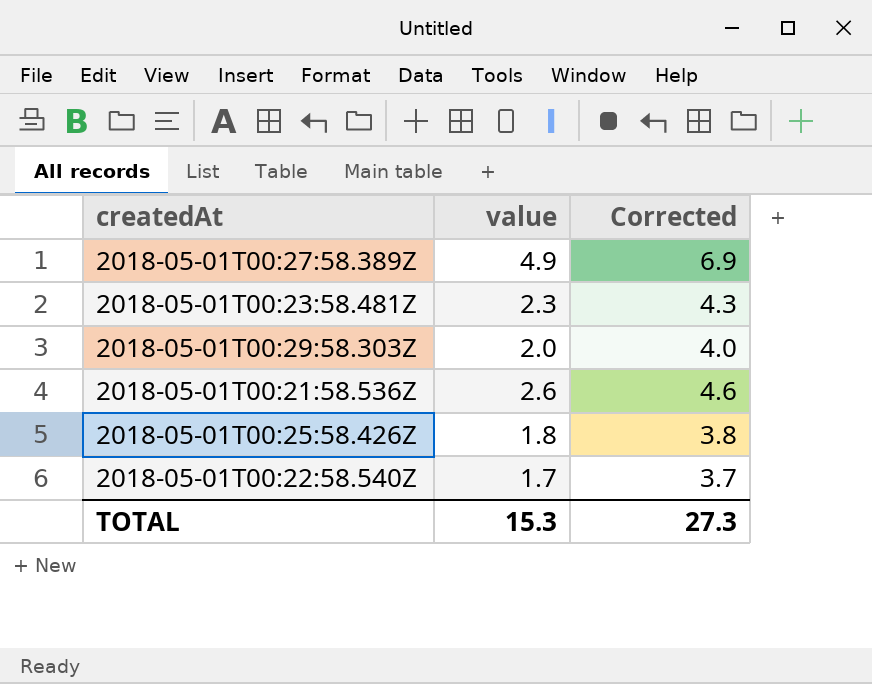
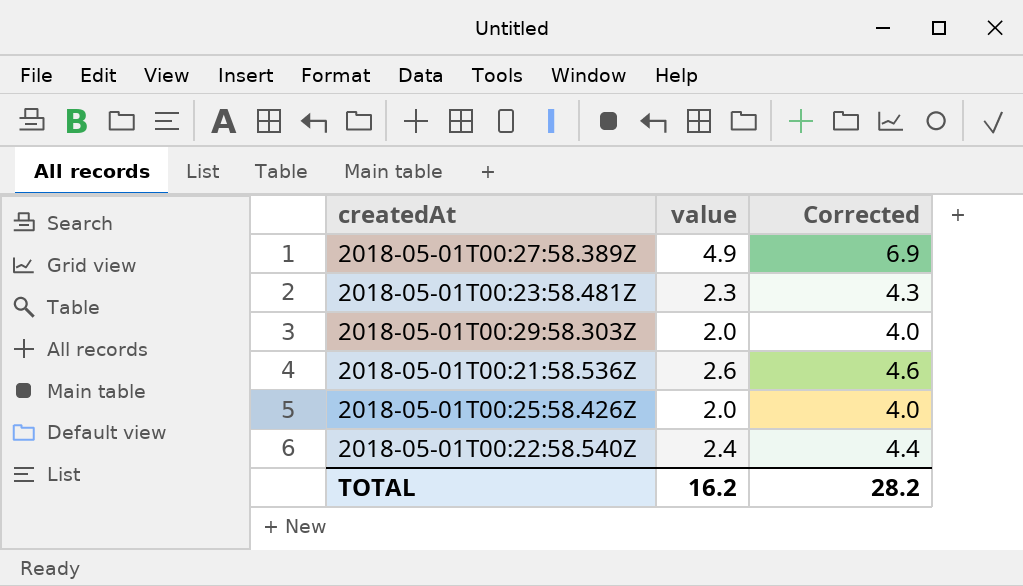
2018-05-01T00:25:58.426Z | value: 1.8 -> 2.0
2018-05-01T00:25:58.426Z | Corrected: 3.8 -> 4.0
2018-05-01T00:22:58.540Z | value: 1.7 -> 2.4
2018-05-01T00:22:58.540Z | Corrected: 3.7 -> 4.4
TOTAL | value: 15.3 -> 16.2
TOTAL | Corrected: 27.3 -> 28.2

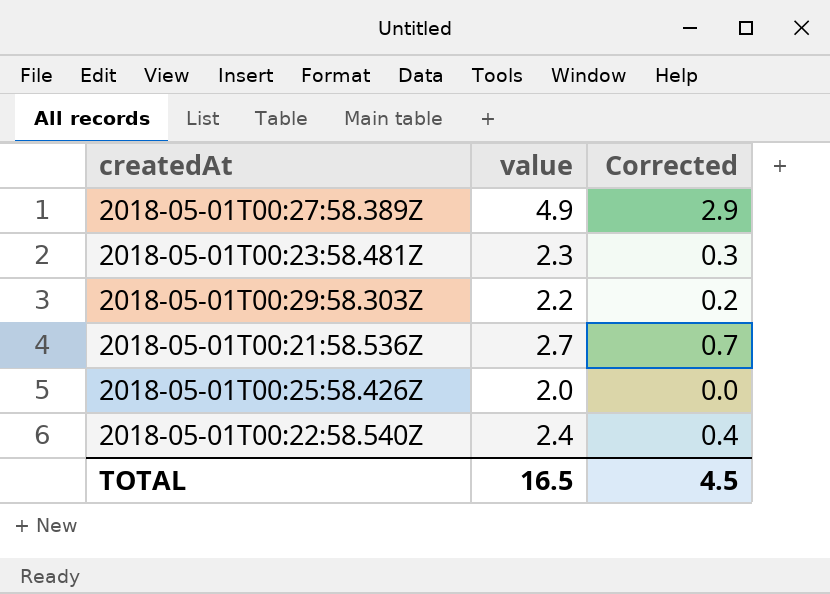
column Corrected | formula: [value] + 2 -> [value] - 2
2018-05-01T00:29:58.303Z | value: 2.0 -> 2.2
2018-05-01T00:21:58.536Z | value: 2.6 -> 2.7
TOTAL | value: 16.2 -> 16.5
TOTAL | Corrected: 28.2 -> 4.5

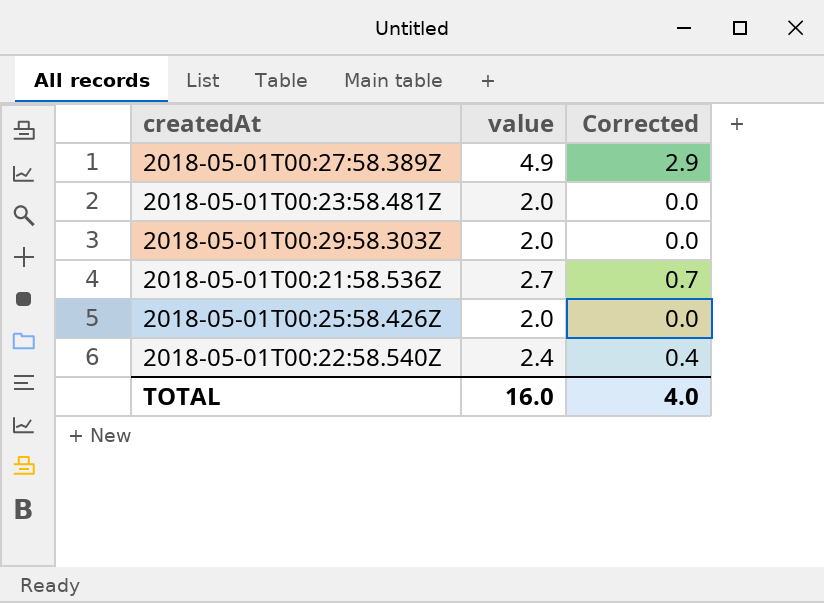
2018-05-01T00:23:58.481Z | value: 2.3 -> 2.0
2018-05-01T00:23:58.481Z | Corrected: 0.3 -> 0.0
2018-05-01T00:29:58.303Z | value: 2.2 -> 2.0
2018-05-01T00:29:58.303Z | Corrected: 0.2 -> 0.0
TOTAL | value: 16.5 -> 16.0
TOTAL | Corrected: 4.5 -> 4.0

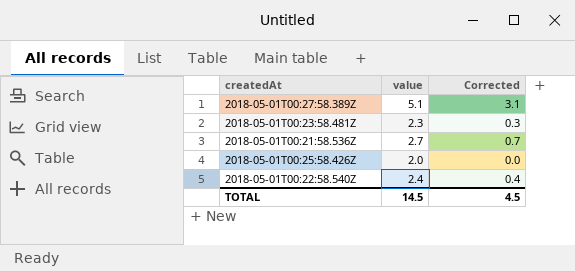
row 2018-05-01T00:29:58.303Z: 2.0 | 0.0 -> none
2018-05-01T00:27:58.389Z | value: 4.9 -> 5.1
2018-05-01T00:27:58.389Z | Corrected: 2.9 -> 3.1
2018-05-01T00:23:58.481Z | value: 2.0 -> 2.3
2018-05-01T00:23:58.481Z | Corrected: 0.0 -> 0.3
TOTAL | value: 16.0 -> 14.5
TOTAL | Corrected: 4.0 -> 4.5

